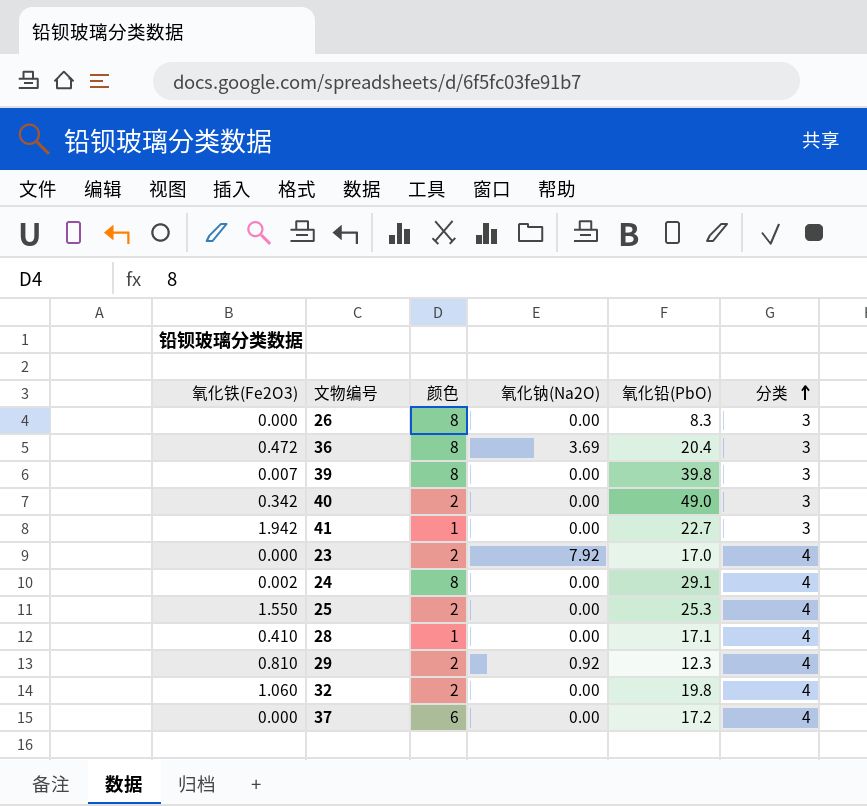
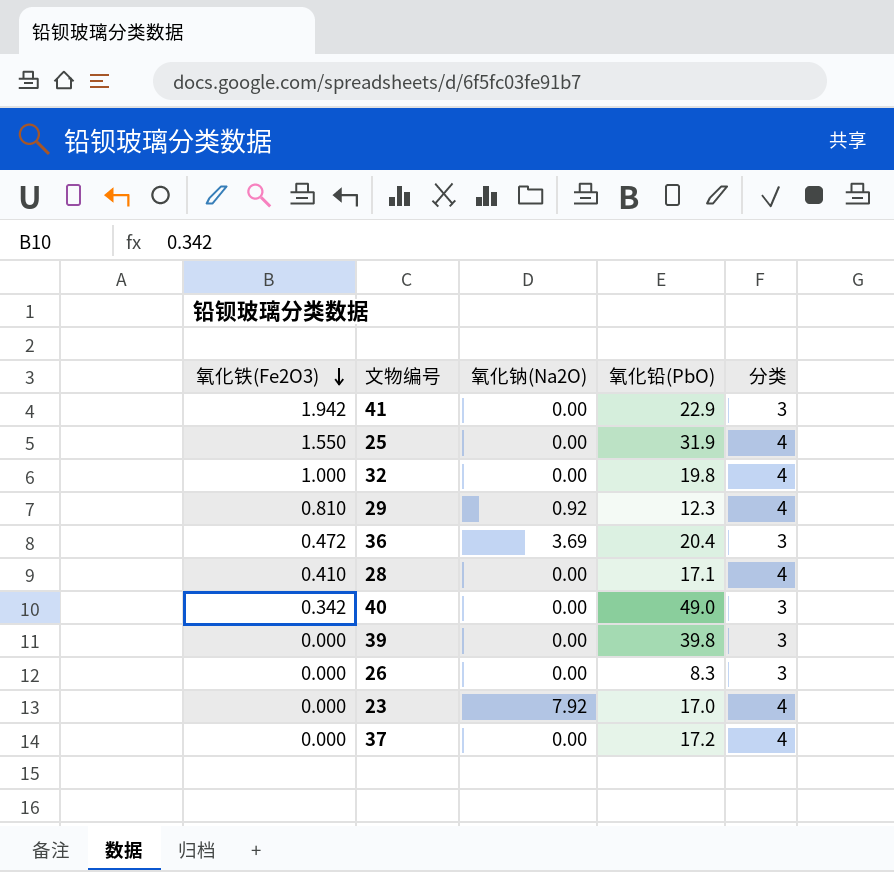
row order: 分类 ascending -> 氧化铁(Fe2O3) descending
column 颜色 | position: 3 -> none
row 24: 0.002 | 8 | 0.00 | 29.1 | 4 -> none
41 | 氧化铅(PbO): 22.7 -> 22.9
25 | 氧化铅(PbO): 25.3 -> 31.9
32 | 氧化铁(Fe2O3): 1.060 -> 1.000
39 | 氧化铁(Fe2O3): 0.007 -> 0.000

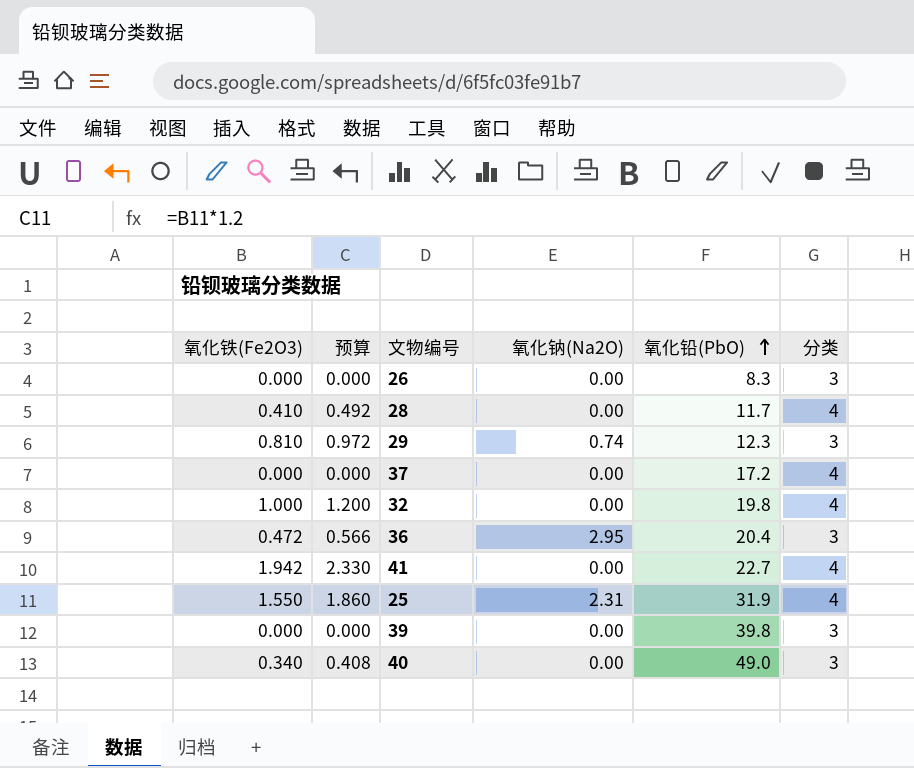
row order: 氧化铁(Fe2O3) descending -> 氧化铅(PbO) ascending
column 预算 | formula: none -> [氧化铁(Fe2O3)] * 1.2
row 23: 0.000 | 7.92 | 17.0 | 4 -> none
28 | 氧化铅(PbO): 17.1 -> 11.7
29 | 氧化钠(Na2O): 0.92 -> 0.74
29 | 分类: 4 -> 3
36 | 氧化钠(Na2O): 3.69 -> 2.95
41 | 氧化铅(PbO): 22.9 -> 22.7
41 | 分类: 3 -> 4
25 | 氧化钠(Na2O): 0.00 -> 2.31
40 | 氧化铁(Fe2O3): 0.342 -> 0.340

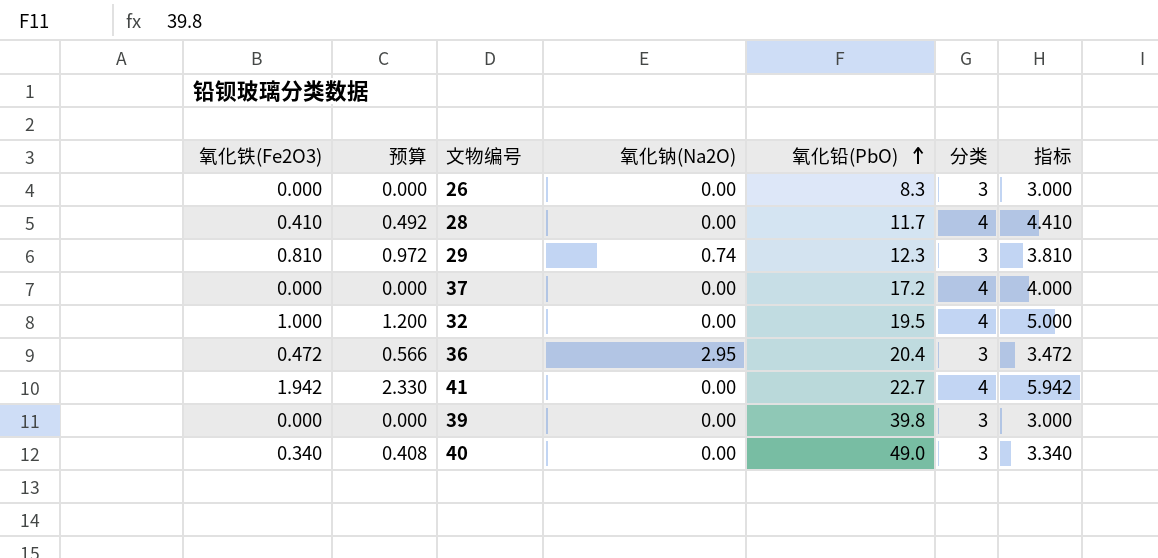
column 指标 | formula: none -> [氧化铁(Fe2O3)] + [分类]
row 25: 1.550 | 1.860 | 2.31 | 31.9 | 4 -> none
32 | 氧化铅(PbO): 19.8 -> 19.5

